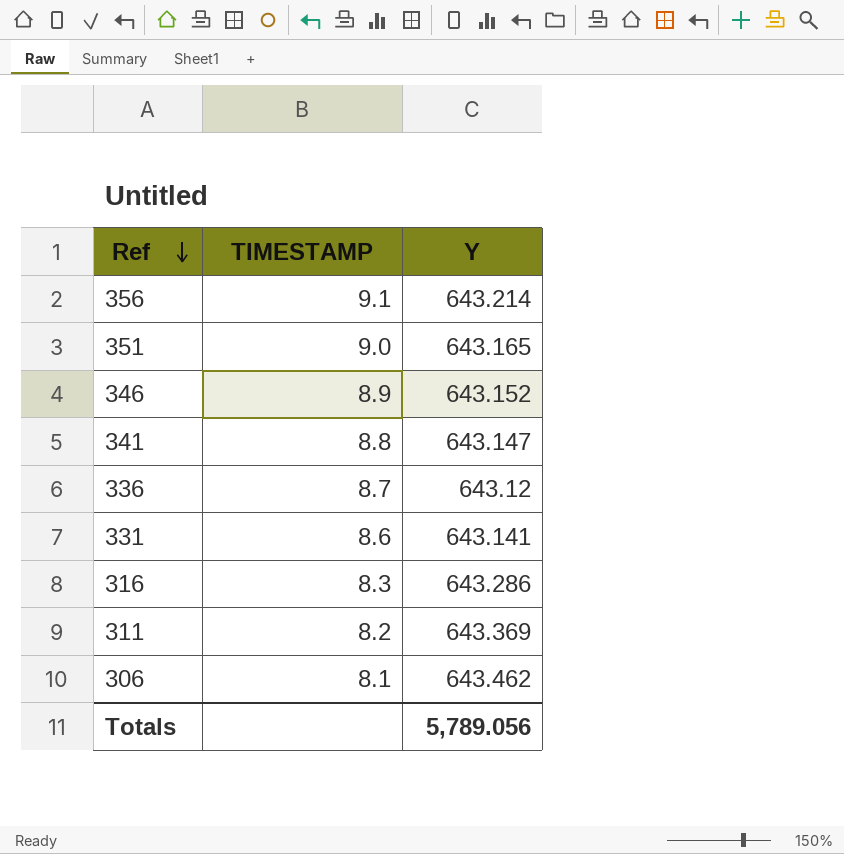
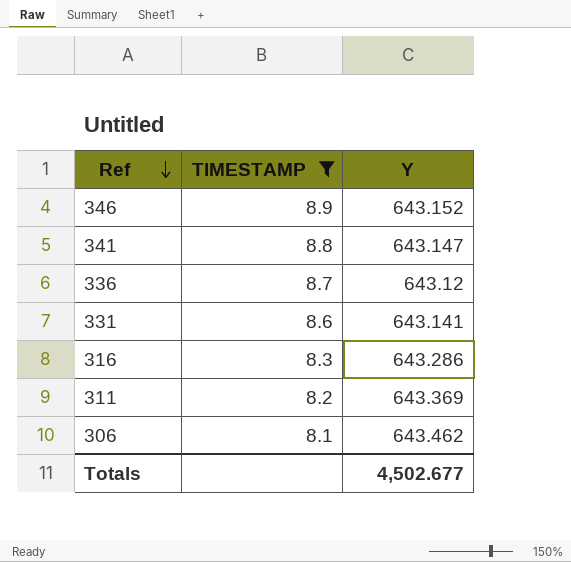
filter: none -> TIMESTAMP <= 8.9
Totals | Y: 5,789.056 -> 4,502.677

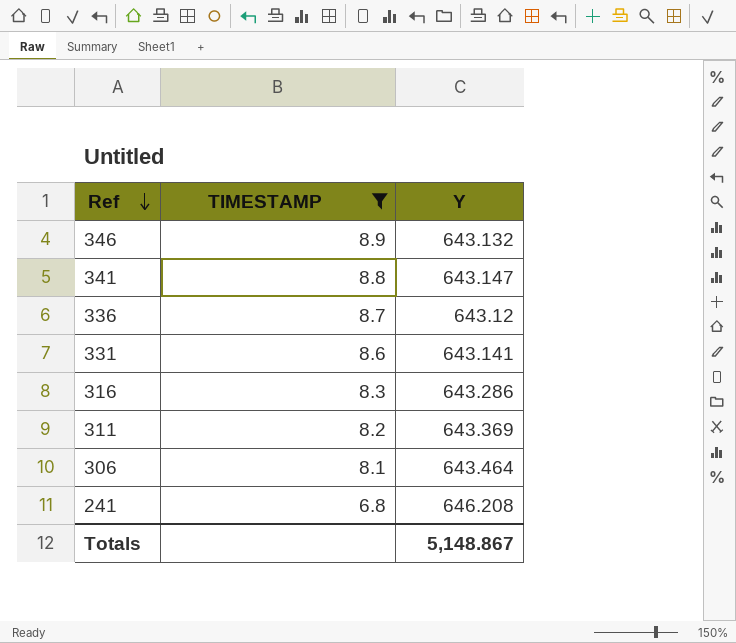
346 | Y: 643.152 -> 643.132
306 | Y: 643.462 -> 643.464
row 241: none -> 6.8 | 646.208
Totals | Y: 4,502.677 -> 5,148.867

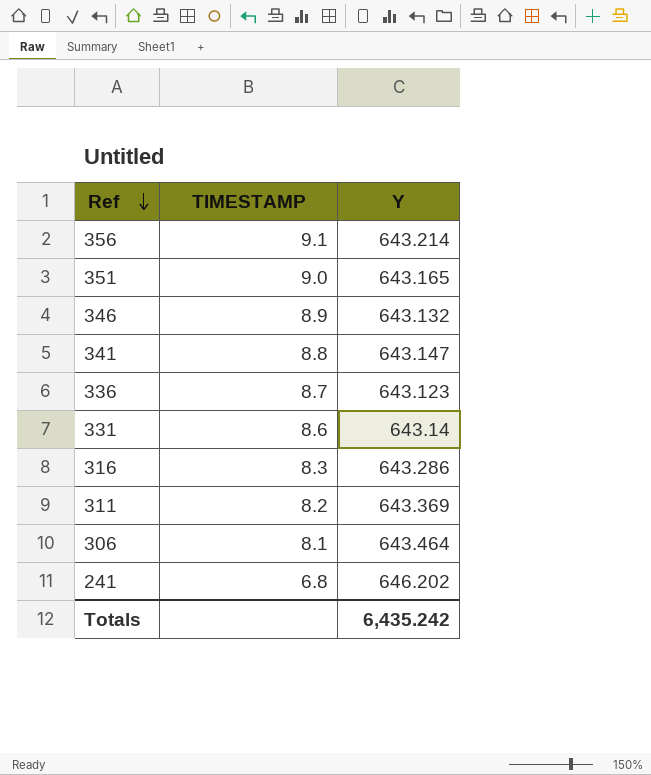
filter: TIMESTAMP <= 8.9 -> none
336 | Y: 643.12 -> 643.123
331 | Y: 643.141 -> 643.14
241 | Y: 646.208 -> 646.202
Totals | Y: 5,148.867 -> 6,435.242

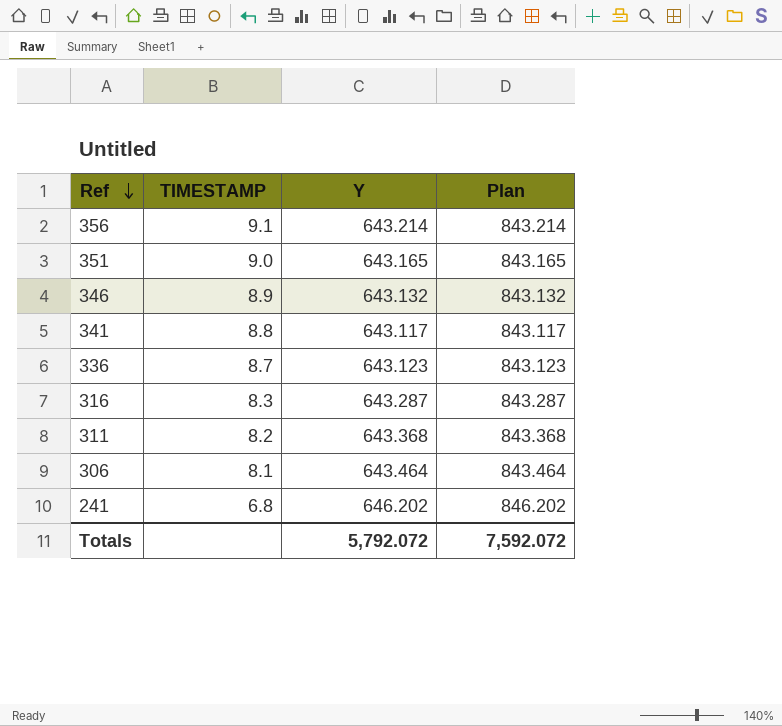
column Plan | formula: none -> [Y] + 200
row 331: 8.6 | 643.14 -> none
341 | Y: 643.147 -> 643.117
316 | Y: 643.286 -> 643.287
311 | Y: 643.369 -> 643.368
Totals | Y: 6,435.242 -> 5,792.072

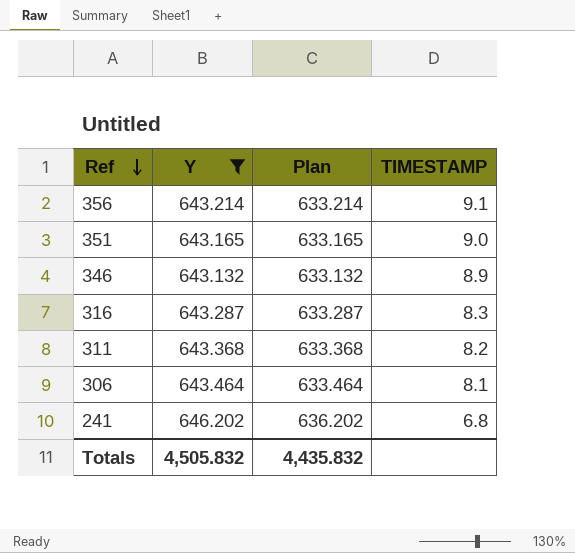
filter: none -> Y >= 643.132
column Plan | formula: [Y] + 200 -> [Y] - 10
column TIMESTAMP | position: 2 -> 4
Totals | Y: 5,792.072 -> 4,505.832
Totals | Plan: 7,592.072 -> 4,435.832

